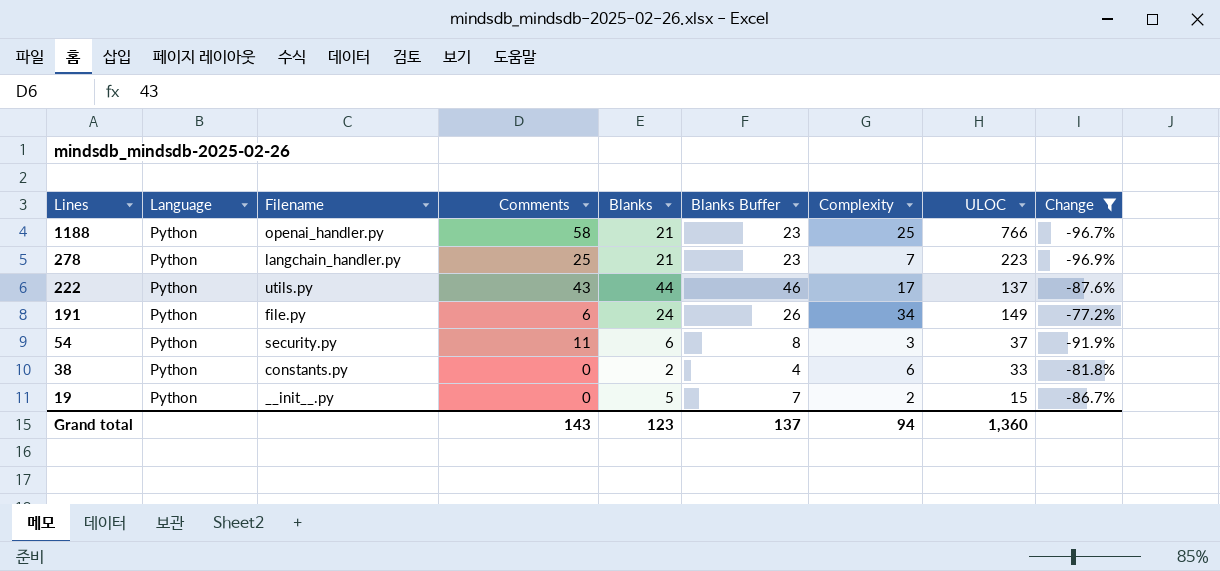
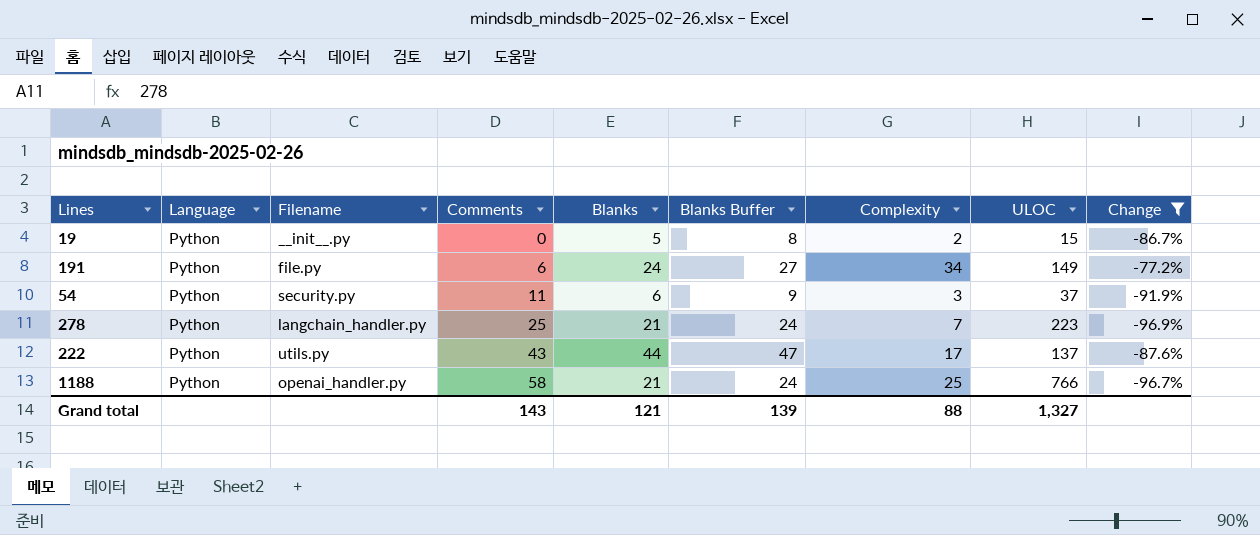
row order: Lines descending -> Comments ascending
column Blanks Buffer | formula: [Blanks] + 2 -> [Blanks] + 3
row 38: Python | constants.py | 0 | 2 | 4 | 6 | 33 | -81.8% -> none
Grand total | Blanks: 123 -> 121
Grand total | Blanks Buffer: 137 -> 139
Grand total | Complexity: 94 -> 88
Grand total | ULOC: 1,360 -> 1,327

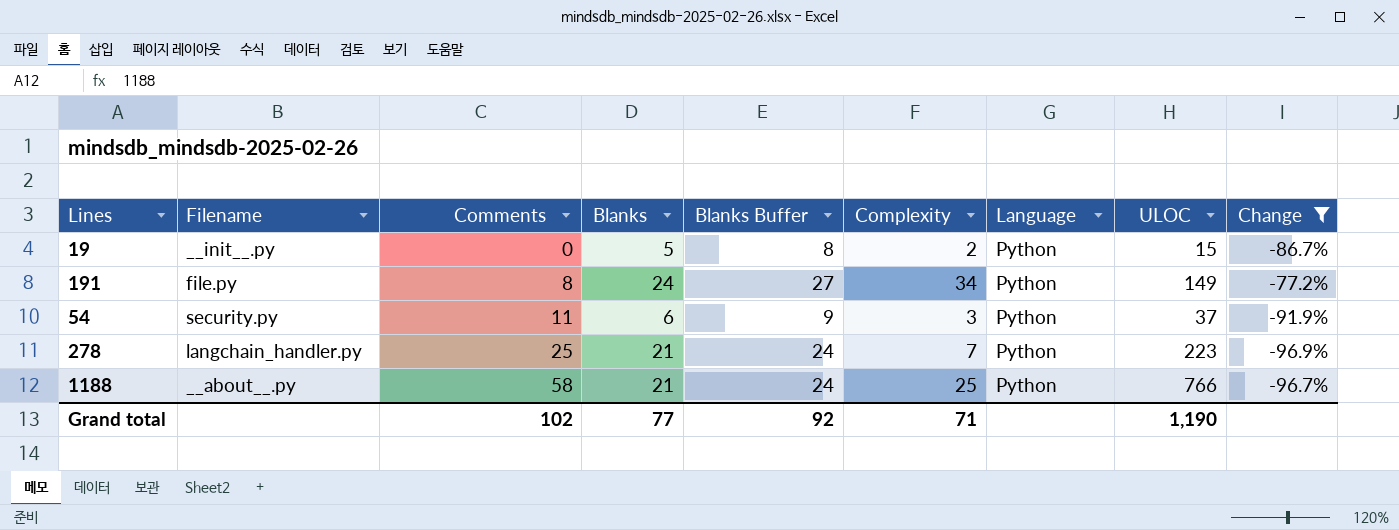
column Language | position: 2 -> 7
row 222: Python | utils.py | 43 | 44 | 47 | 17 | 137 | -87.6% -> none
191 | Comments: 6 -> 8
1188 | Filename: openai_handler.py -> __about__.py
Grand total | Comments: 143 -> 102
Grand total | Blanks: 121 -> 77
Grand total | Blanks Buffer: 139 -> 92
Grand total | Complexity: 88 -> 71
Grand total | ULOC: 1,327 -> 1,190

